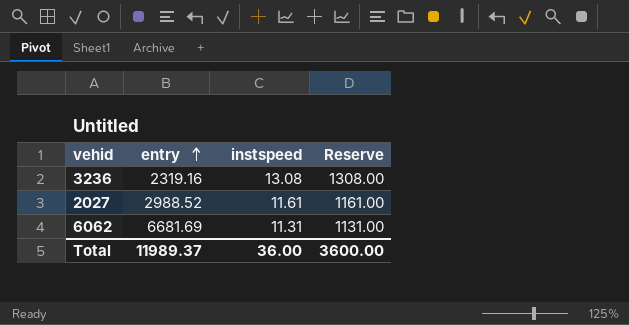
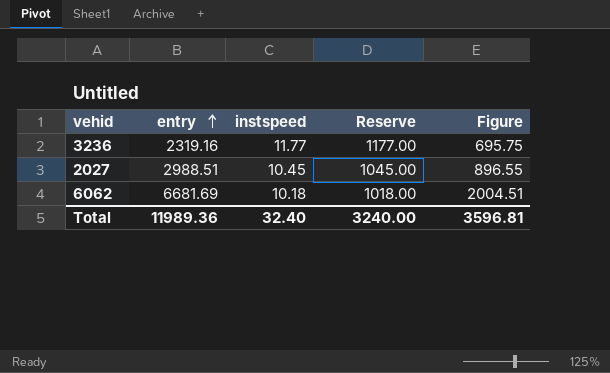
column Figure | formula: none -> [entry] * 0.3
3236 | instspeed: 13.08 -> 11.77
3236 | Reserve: 1308.00 -> 1177.00
2027 | entry: 2988.52 -> 2988.51
2027 | instspeed: 11.61 -> 10.45
2027 | Reserve: 1161.00 -> 1045.00
6062 | instspeed: 11.31 -> 10.18
6062 | Reserve: 1131.00 -> 1018.00
Total | entry: 11989.37 -> 11989.36
Total | instspeed: 36.00 -> 32.40
Total | Reserve: 3600.00 -> 3240.00

